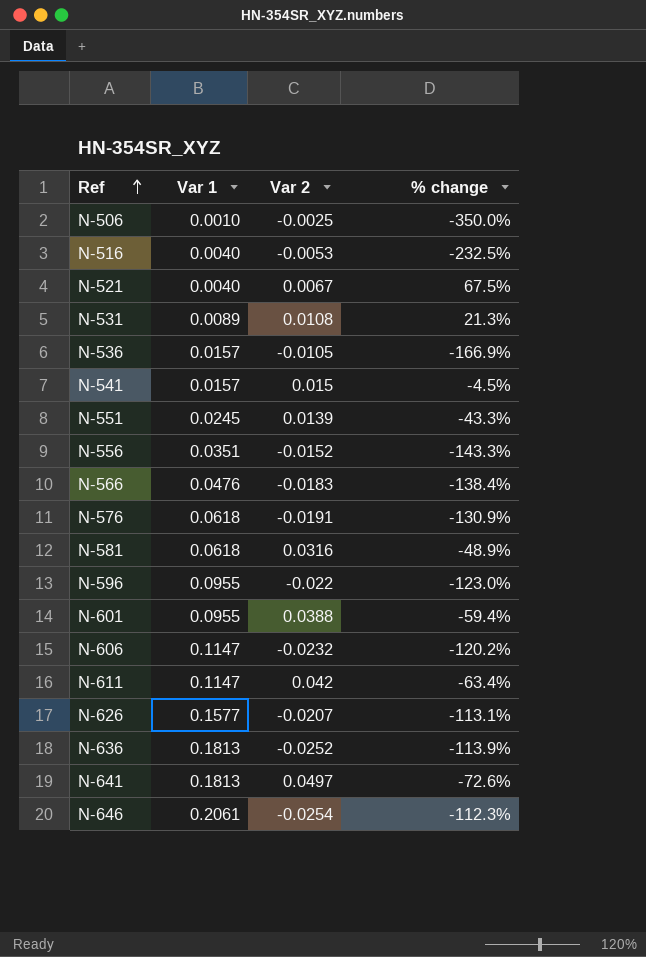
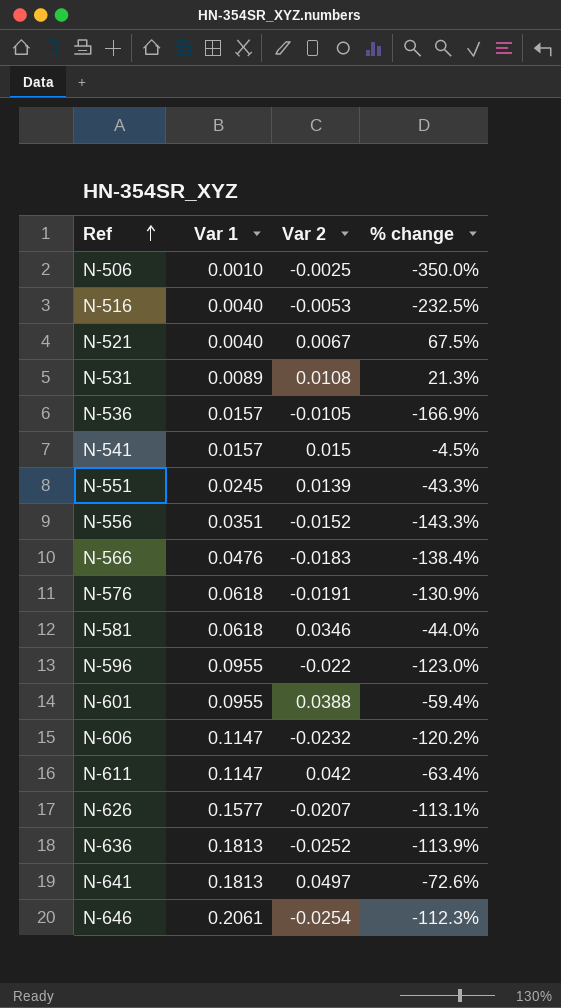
N-581 | Var 2: 0.0316 -> 0.0346
N-581 | % change: -48.9% -> -44.0%

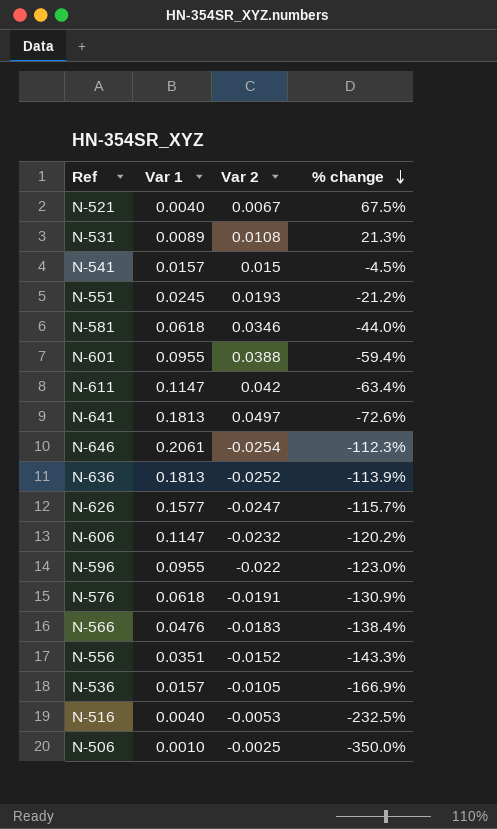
row order: Ref ascending -> % change descending
N-551 | Var 2: 0.0139 -> 0.0193
N-551 | % change: -43.3% -> -21.2%
N-626 | Var 2: -0.0207 -> -0.0247
N-626 | % change: -113.1% -> -115.7%

